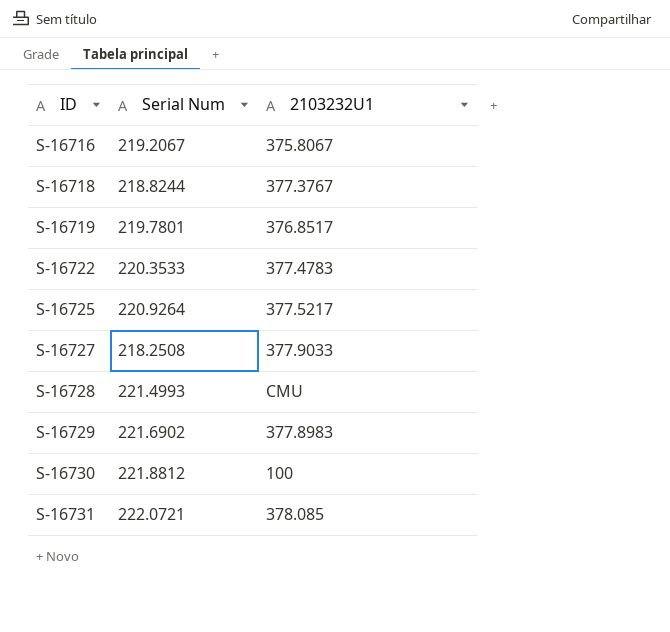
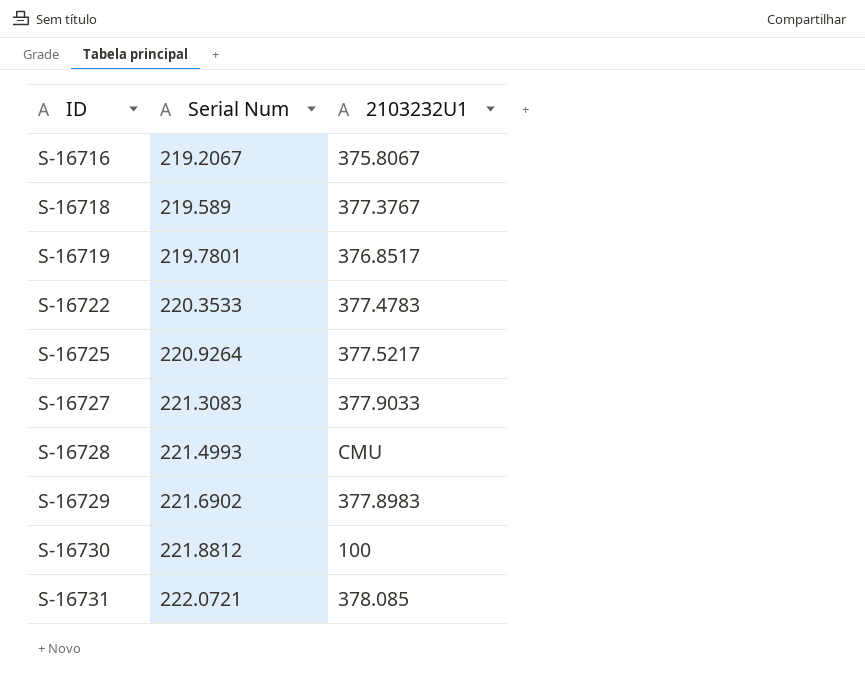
S-16718 | Serial Num: 218.8244 -> 219.589
S-16727 | Serial Num: 218.2508 -> 221.3083

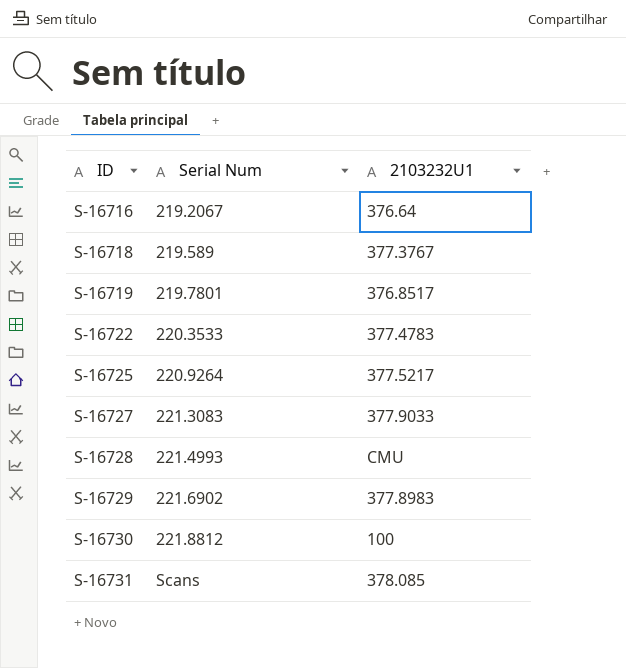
S-16716 | 2103232U1: 375.8067 -> 376.64
S-16731 | Serial Num: 222.0721 -> Scans

